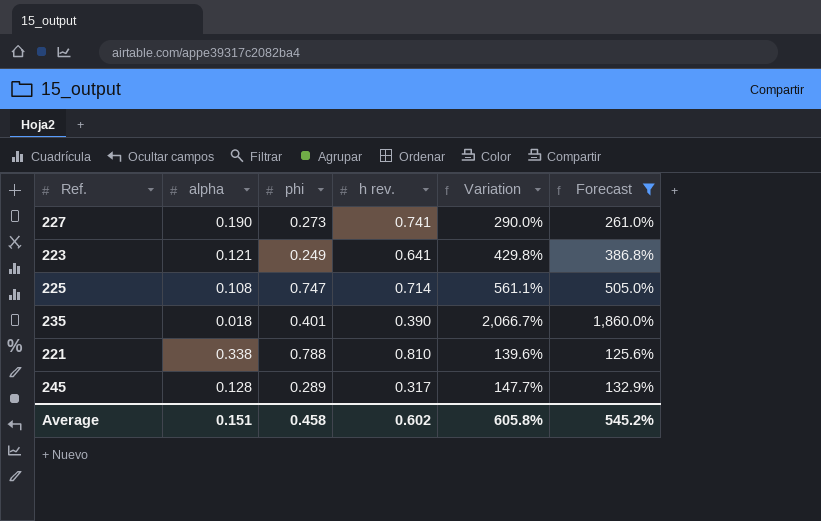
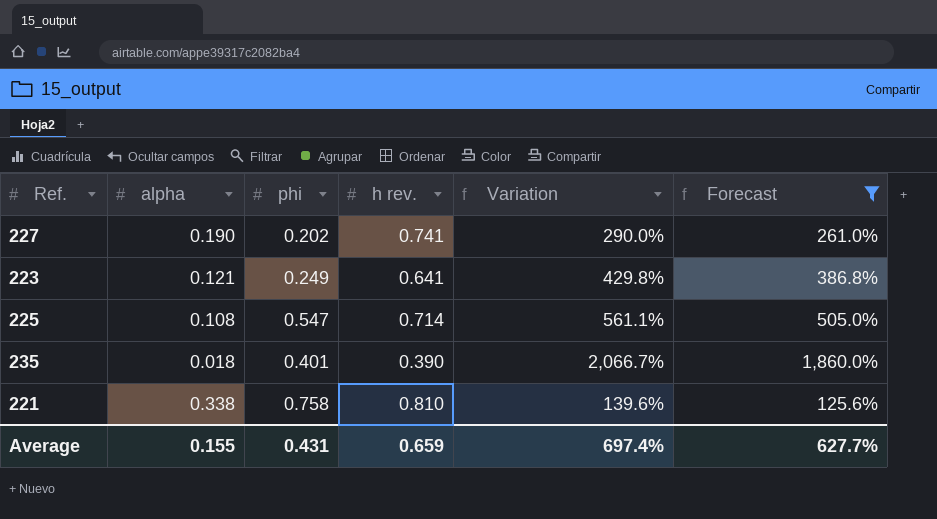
row 245: 0.128 | 0.289 | 0.317 | 147.7% | 132.9% -> none
227 | phi: 0.273 -> 0.202
225 | phi: 0.747 -> 0.547
221 | phi: 0.788 -> 0.758
Average | alpha: 0.151 -> 0.155
Average | phi: 0.458 -> 0.431
Average | h rev.: 0.602 -> 0.659
Average | Variation: 605.8% -> 697.4%
Average | Forecast: 545.2% -> 627.7%

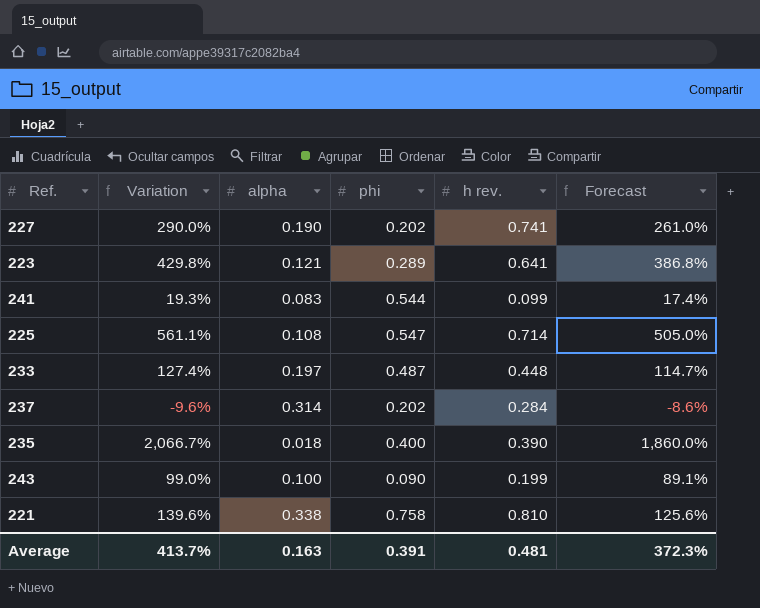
filter: Forecast >= 125.6% -> none
column Variation | position: 5 -> 2
223 | phi: 0.249 -> 0.289
235 | phi: 0.401 -> 0.400
Average | Variation: 697.4% -> 413.7%
Average | alpha: 0.155 -> 0.163
Average | phi: 0.431 -> 0.391
Average | h rev.: 0.659 -> 0.481
Average | Forecast: 627.7% -> 372.3%

